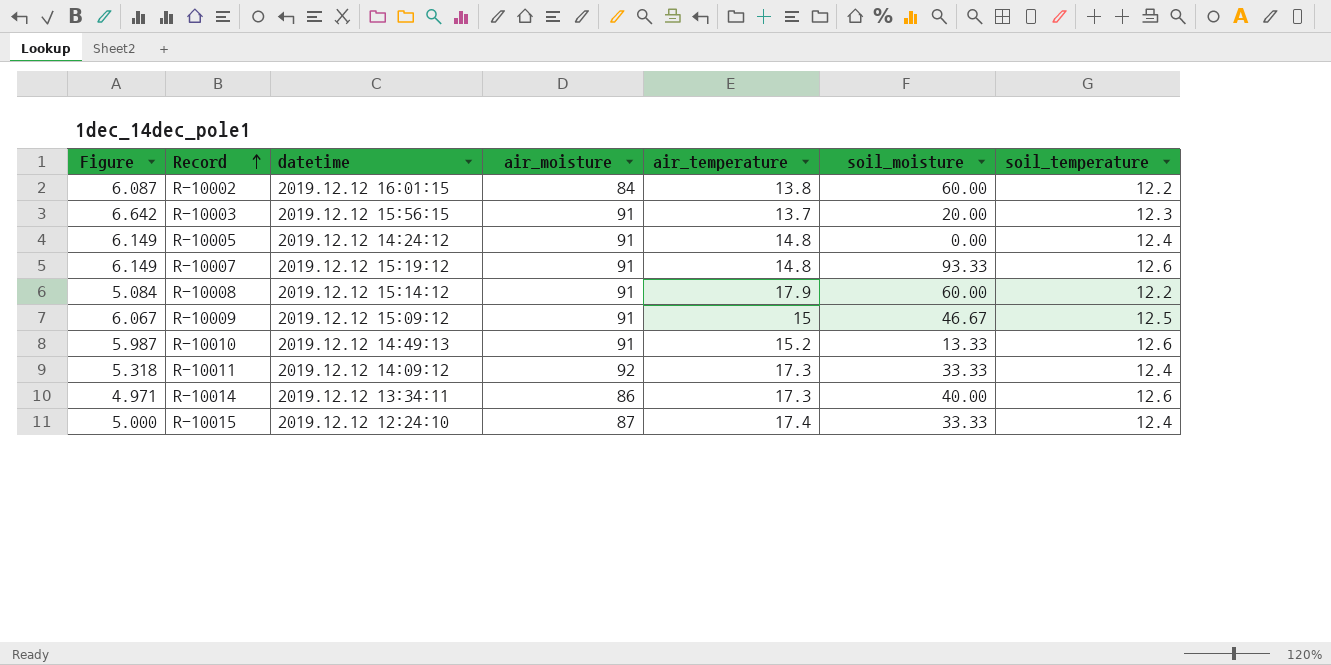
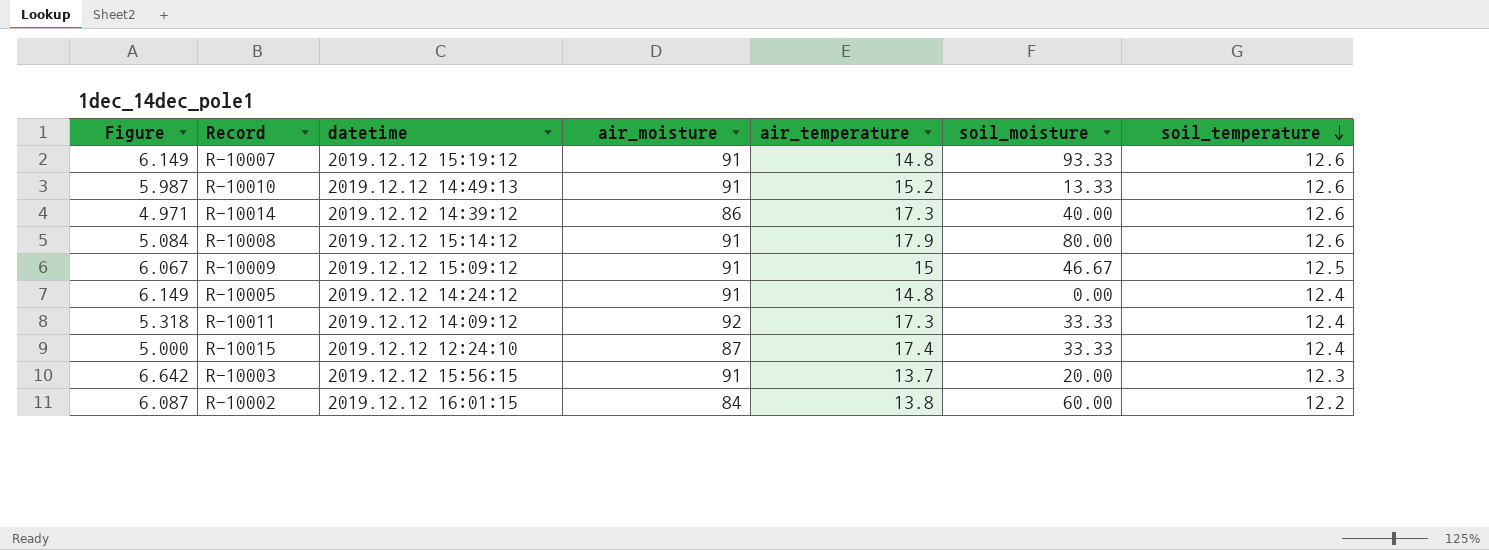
row order: Record ascending -> soil_temperature descending
R-10014 | datetime: 2019.12.12 13:34:11 -> 2019.12.12 14:39:12
R-10008 | soil_moisture: 60.00 -> 80.00
R-10008 | soil_temperature: 12.2 -> 12.6

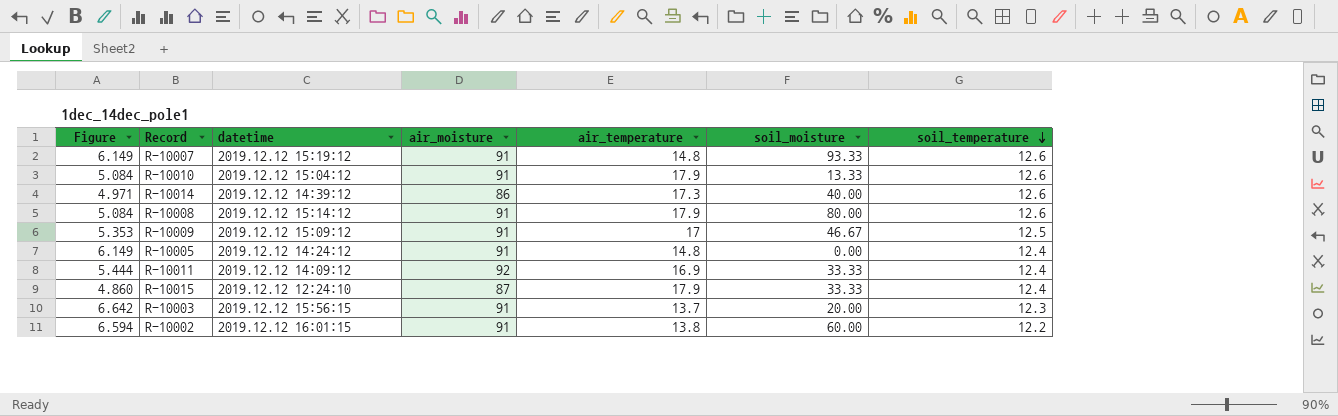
R-10010 | Figure: 5.987 -> 5.084
R-10010 | datetime: 2019.12.12 14:49:13 -> 2019.12.12 15:04:12
R-10010 | air_temperature: 15.2 -> 17.9
R-10009 | Figure: 6.067 -> 5.353
R-10009 | air_temperature: 15 -> 17
R-10011 | Figure: 5.318 -> 5.444
R-10011 | air_temperature: 17.3 -> 16.9
R-10015 | Figure: 5.000 -> 4.860
R-10015 | air_temperature: 17.4 -> 17.9
R-10002 | Figure: 6.087 -> 6.594
R-10002 | air_moisture: 84 -> 91

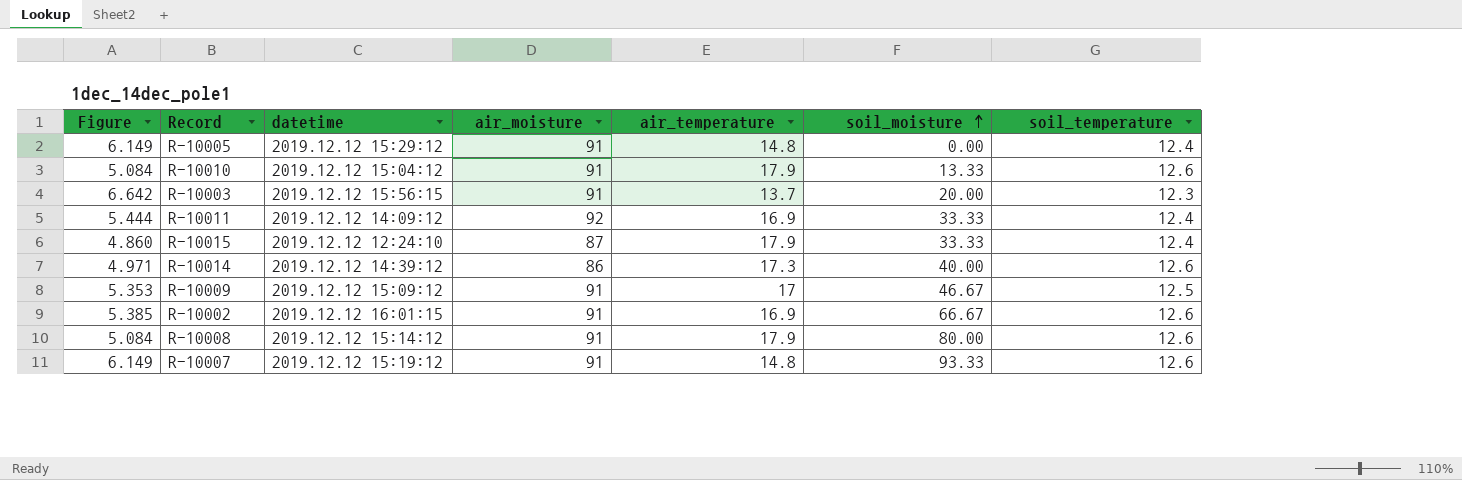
row order: soil_temperature descending -> soil_moisture ascending
R-10005 | datetime: 2019.12.12 14:24:12 -> 2019.12.12 15:29:12
R-10002 | Figure: 6.594 -> 5.385
R-10002 | air_temperature: 13.8 -> 16.9
R-10002 | soil_moisture: 60.00 -> 66.67
R-10002 | soil_temperature: 12.2 -> 12.6

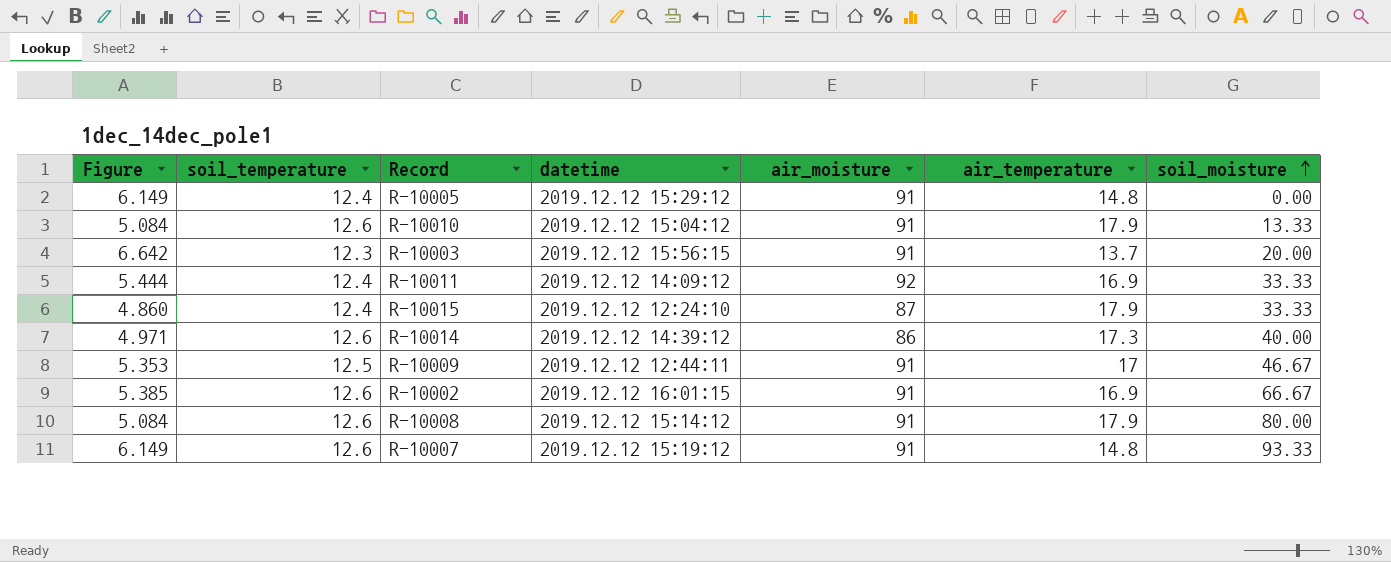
column soil_temperature | position: 7 -> 2
R-10009 | datetime: 2019.12.12 15:09:12 -> 2019.12.12 12:44:11

